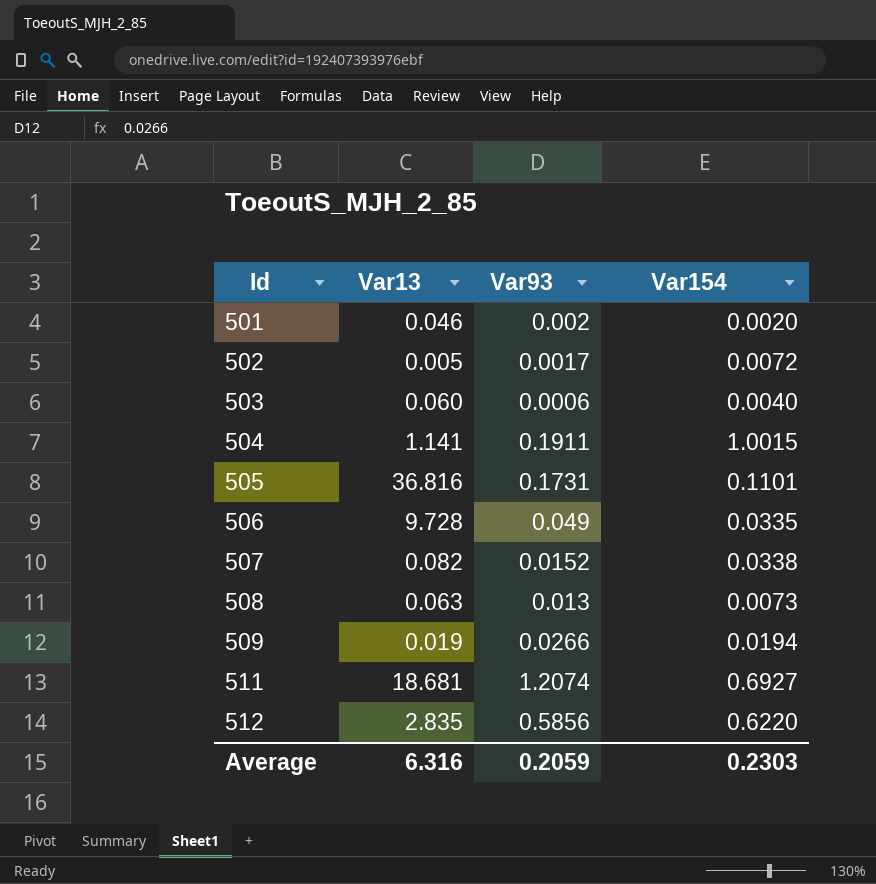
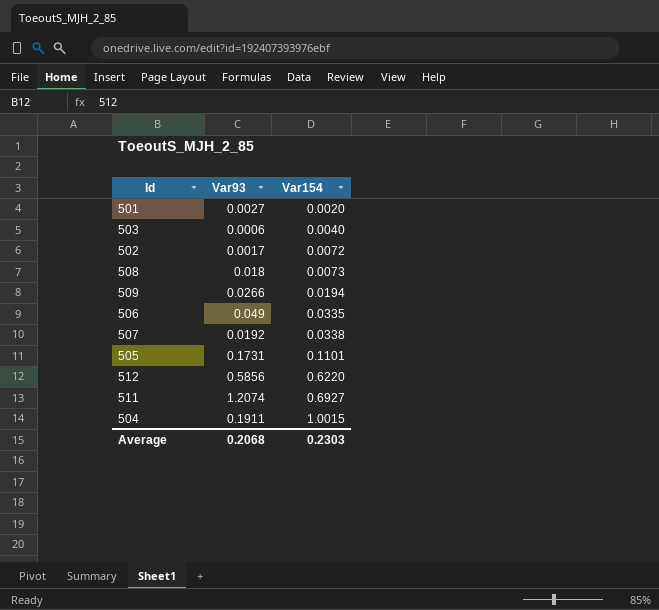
row order: Id ascending -> Var154 ascending
column Var13 | position: 2 -> none
501 | Var93: 0.002 -> 0.0027
508 | Var93: 0.013 -> 0.018
507 | Var93: 0.0152 -> 0.0192
Average | Var93: 0.2059 -> 0.2068

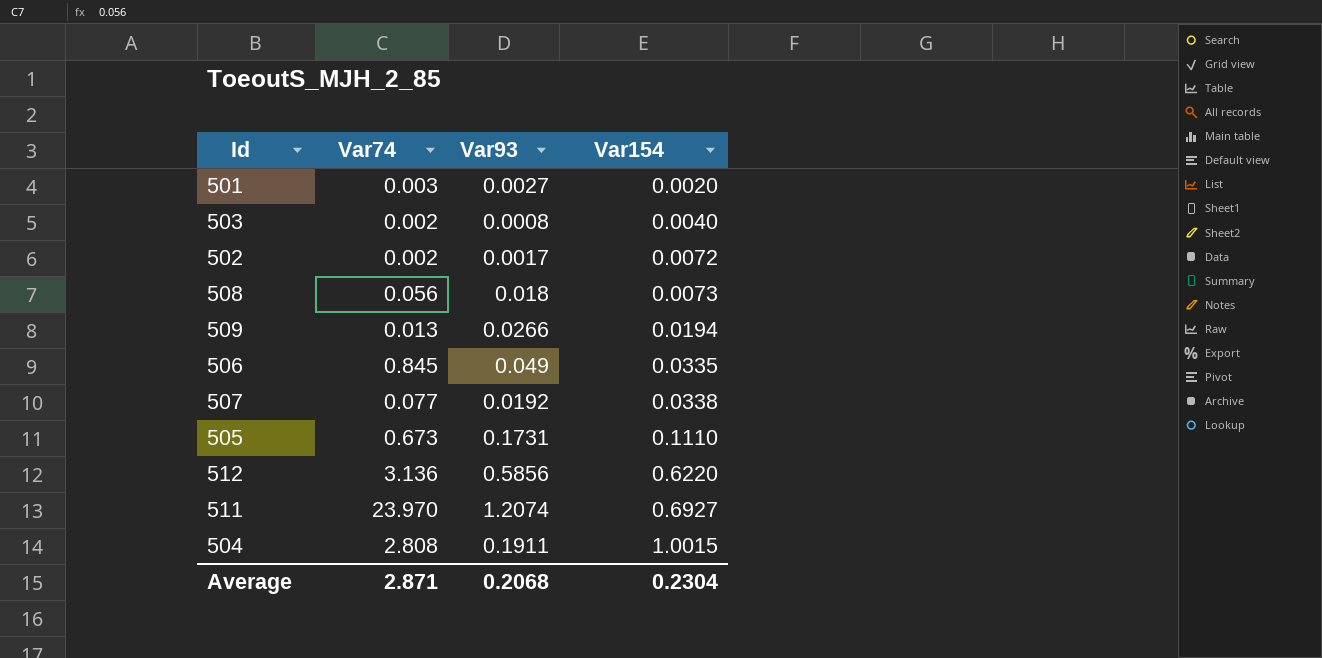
column Var74 | position: none -> 2
503 | Var93: 0.0006 -> 0.0008
505 | Var154: 0.1101 -> 0.1110
Average | Var154: 0.2303 -> 0.2304

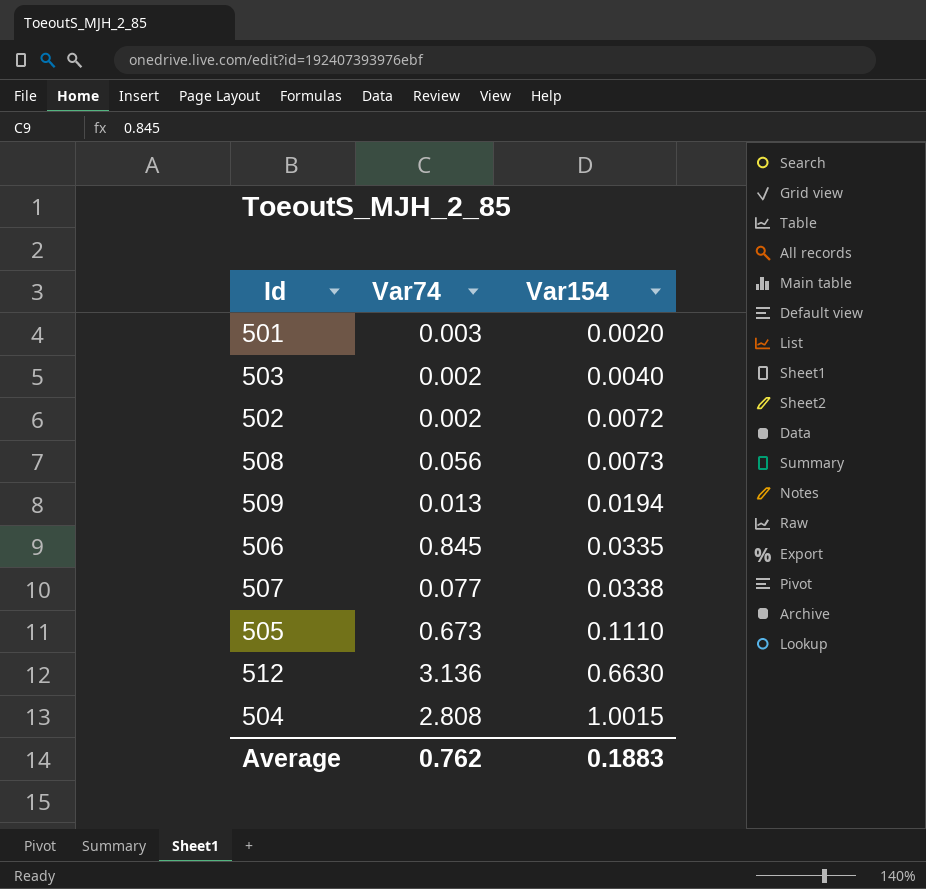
column Var93 | position: 3 -> none
row 511: 23.970 | 1.2074 | 0.6927 -> none
512 | Var154: 0.6220 -> 0.6630
Average | Var74: 2.871 -> 0.762
Average | Var154: 0.2304 -> 0.1883

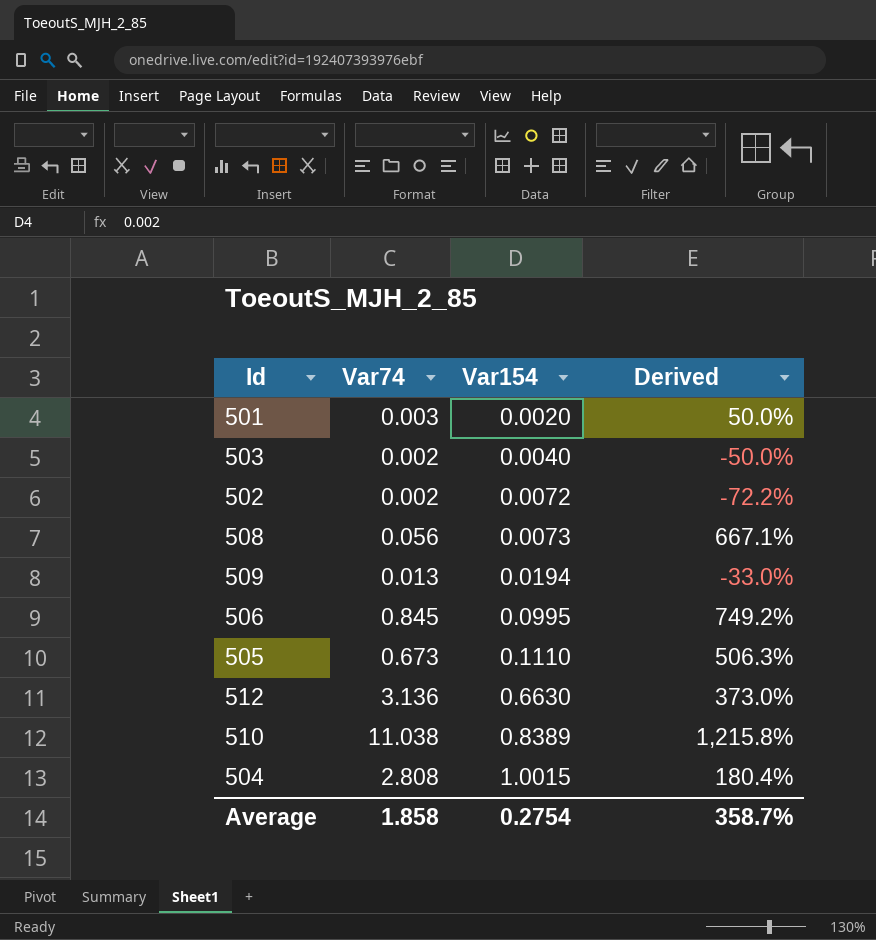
column Derived | formula: none -> ([Var74] - [Var154]) / [Var154]
row 507: 0.077 | 0.0338 -> none
506 | Var154: 0.0335 -> 0.0995
row 510: none -> 11.038 | 0.8389 | 1,215.8%
Average | Var74: 0.762 -> 1.858
Average | Var154: 0.1883 -> 0.2754

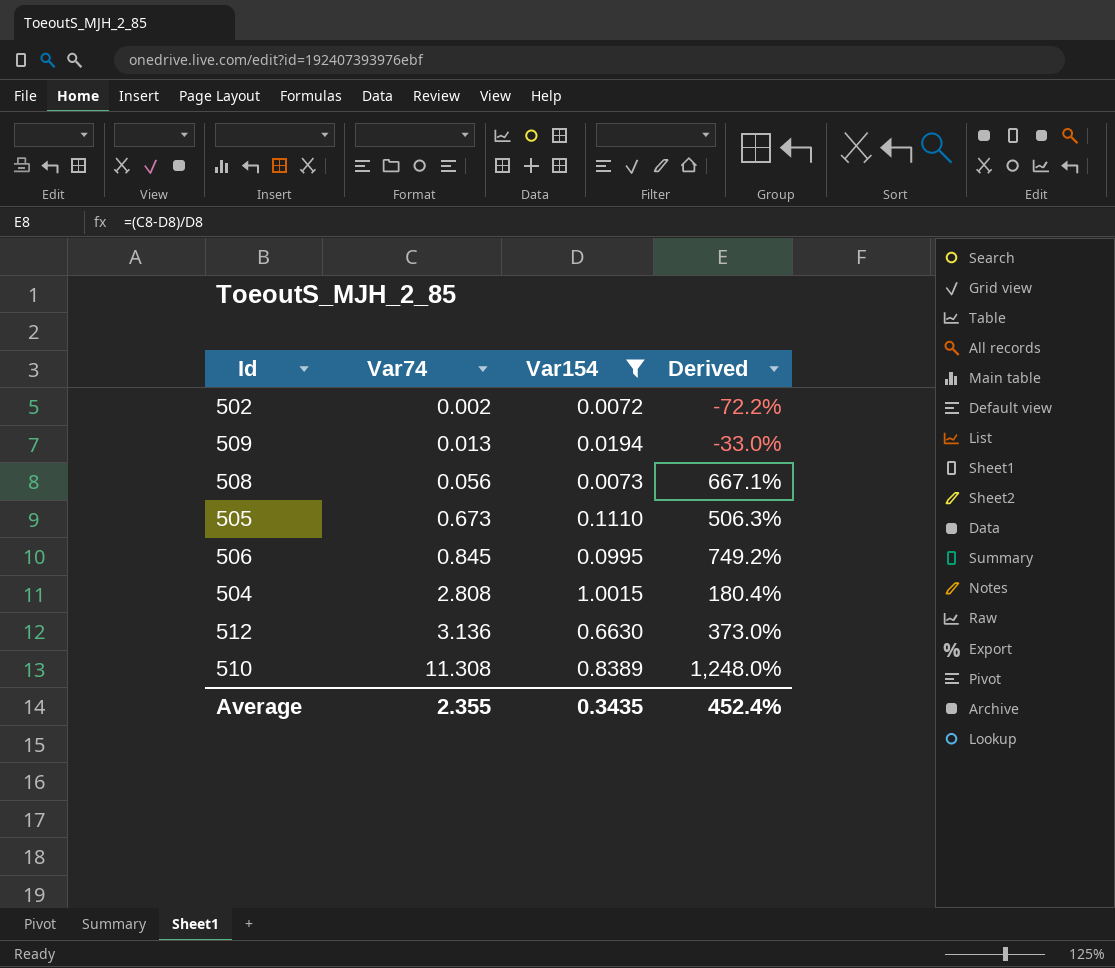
filter: none -> Var154 >= 0.0072
row order: Var154 ascending -> Var74 ascending
510 | Var74: 11.038 -> 11.308
510 | Derived: 1,215.8% -> 1,248.0%
Average | Var74: 1.858 -> 2.355
Average | Var154: 0.2754 -> 0.3435
Average | Derived: 358.7% -> 452.4%

